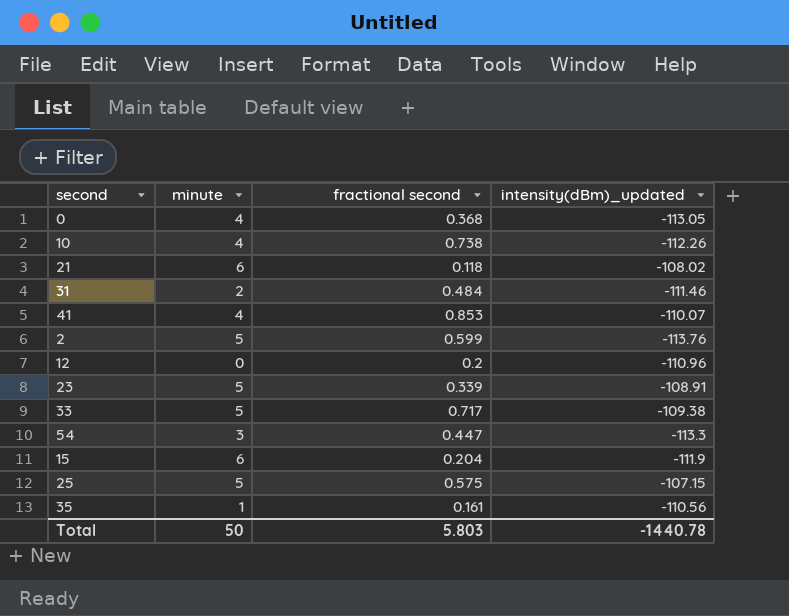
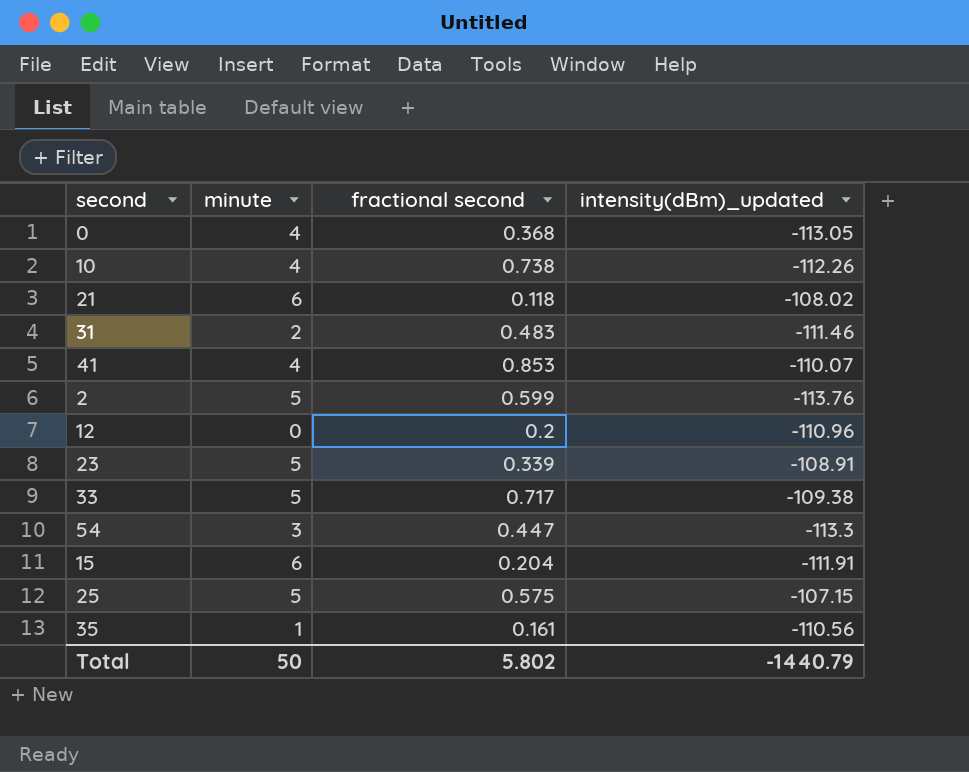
31 | fractional second: 0.484 -> 0.483
15 | intensity(dBm)_updated: -111.9 -> -111.91
Total | fractional second: 5.803 -> 5.802
Total | intensity(dBm)_updated: -1440.78 -> -1440.79

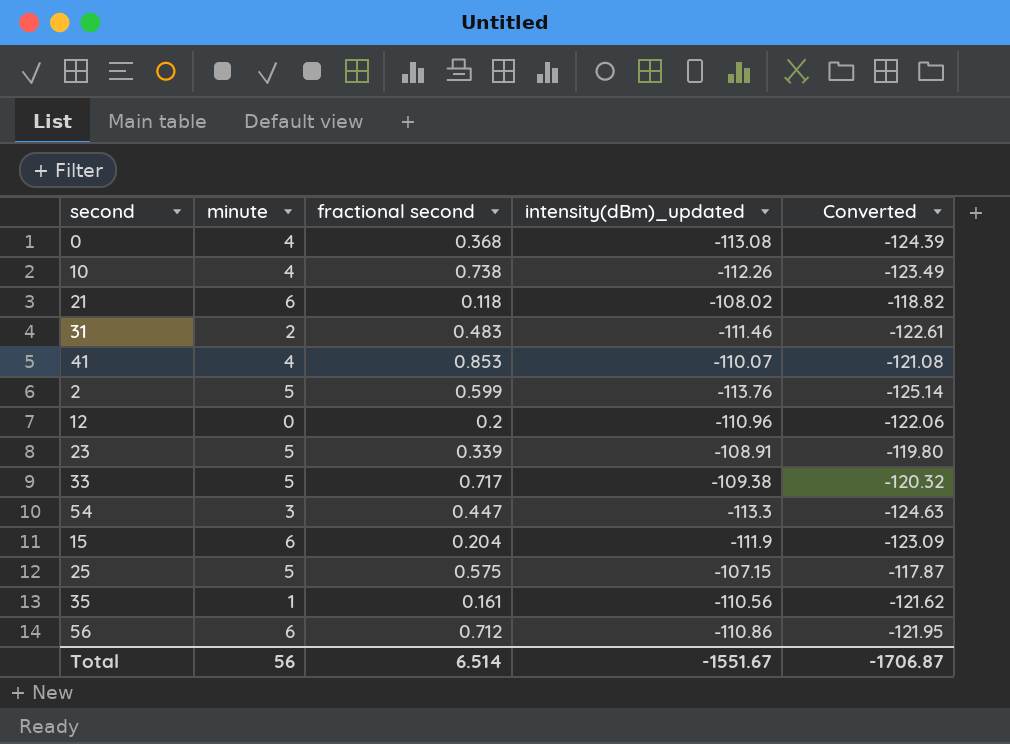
column Converted | formula: none -> [intensity(dBm)_updated] * 1.1
0 | intensity(dBm)_updated: -113.05 -> -113.08
15 | intensity(dBm)_updated: -111.91 -> -111.9
row 56: none -> 6 | 0.712 | -110.86 | -121.95
Total | minute: 50 -> 56
Total | fractional second: 5.802 -> 6.514
Total | intensity(dBm)_updated: -1440.79 -> -1551.67

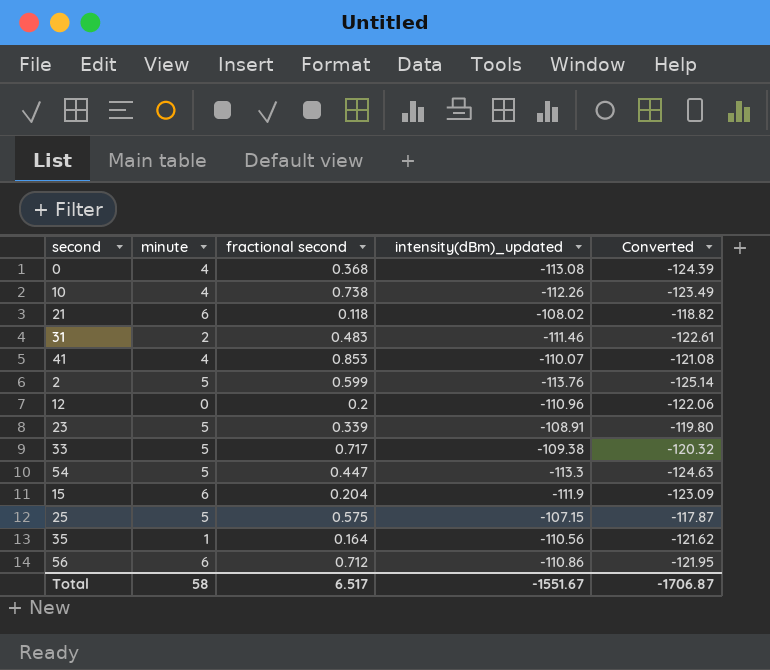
54 | minute: 3 -> 5
35 | fractional second: 0.161 -> 0.164
Total | minute: 56 -> 58
Total | fractional second: 6.514 -> 6.517

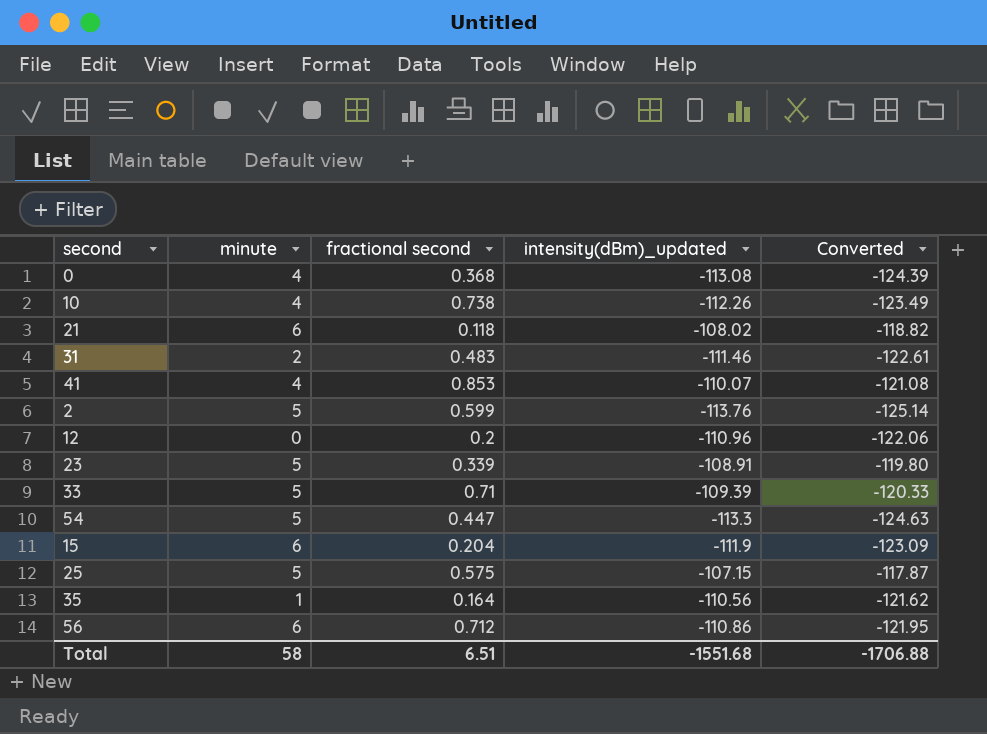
33 | fractional second: 0.717 -> 0.71
33 | intensity(dBm)_updated: -109.38 -> -109.39
33 | Converted: -120.32 -> -120.33
Total | fractional second: 6.517 -> 6.51
Total | intensity(dBm)_updated: -1551.67 -> -1551.68
Total | Converted: -1706.87 -> -1706.88

